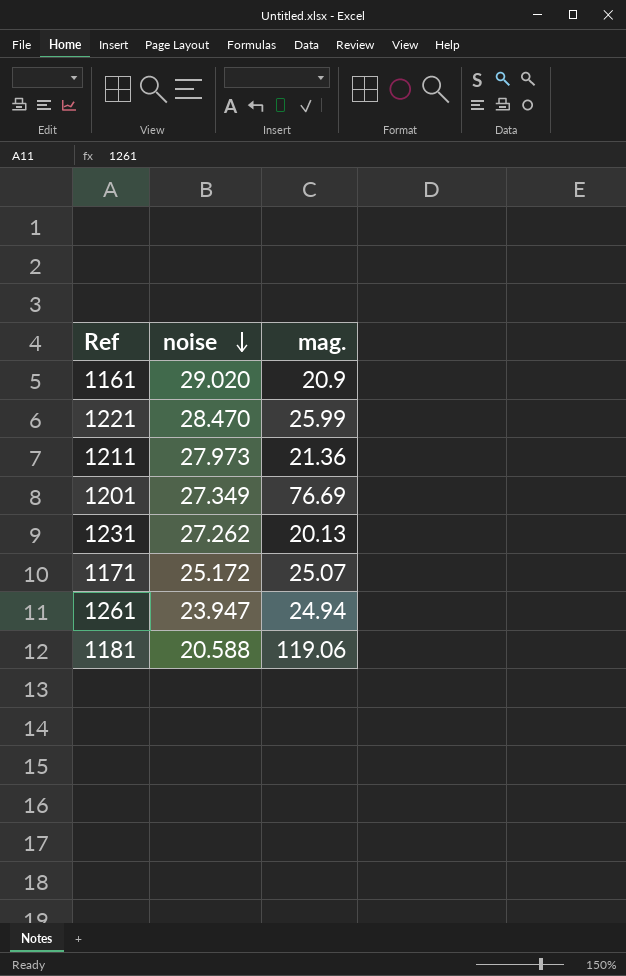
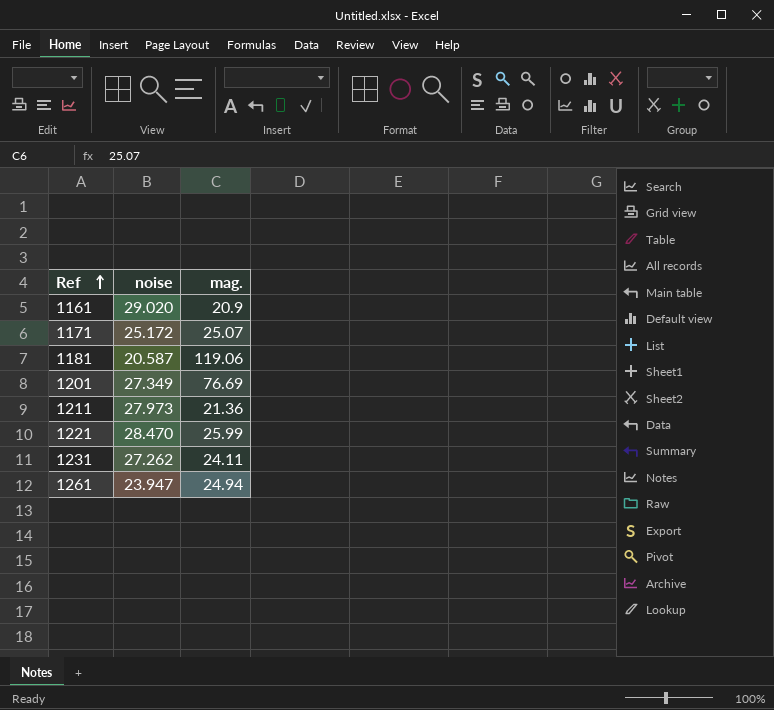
row order: noise descending -> Ref ascending
1181 | noise: 20.588 -> 20.587
1231 | mag.: 20.13 -> 24.11

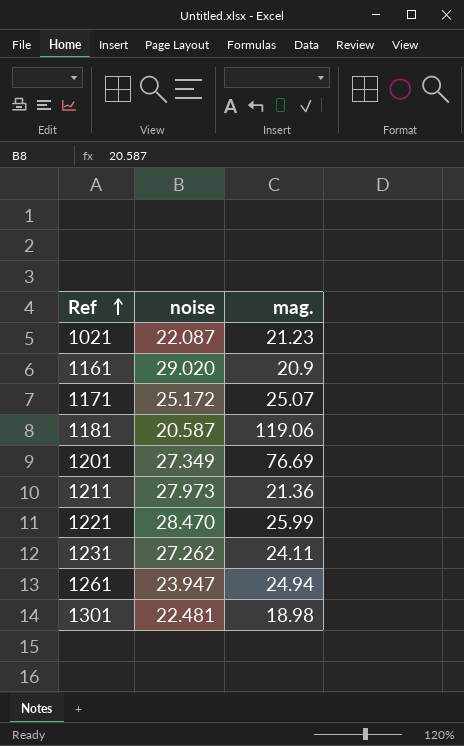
row 1021: none -> 22.087 | 21.23
row 1301: none -> 22.481 | 18.98

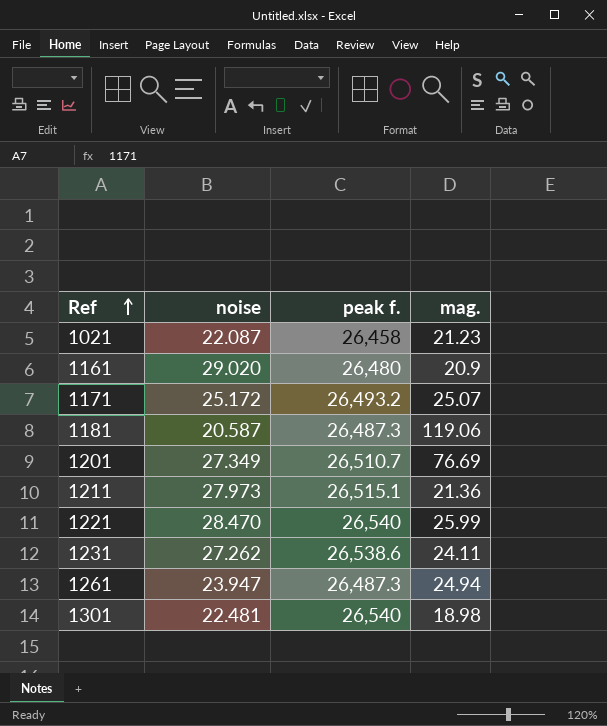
column peak f. | position: none -> 3

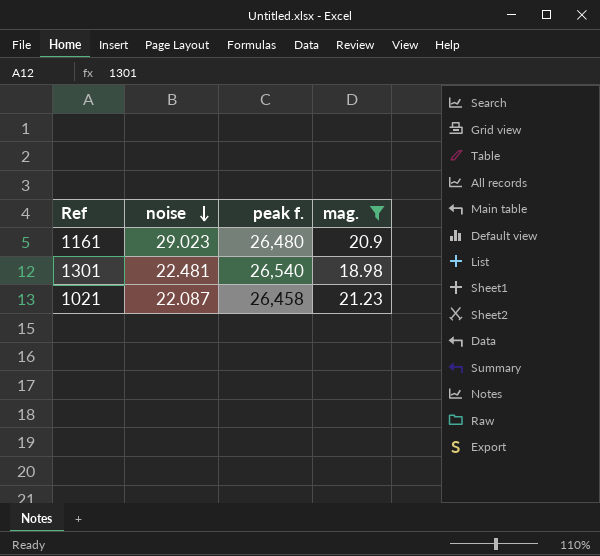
filter: none -> mag. <= 21.23
row order: Ref ascending -> noise descending
1161 | noise: 29.020 -> 29.023

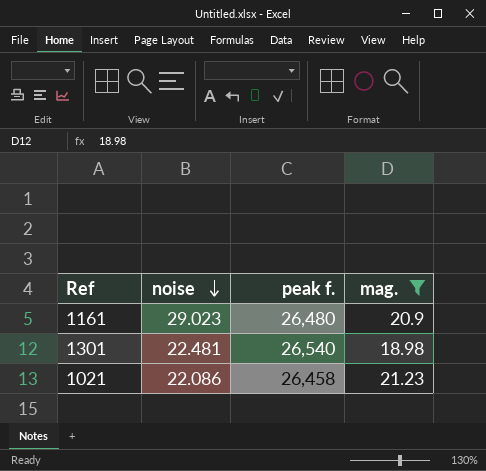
1021 | noise: 22.087 -> 22.086

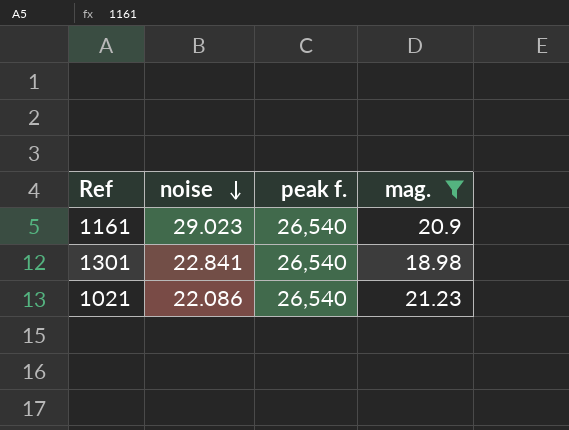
1161 | peak f.: 26,480 -> 26,540
1301 | noise: 22.481 -> 22.841
1021 | peak f.: 26,458 -> 26,540

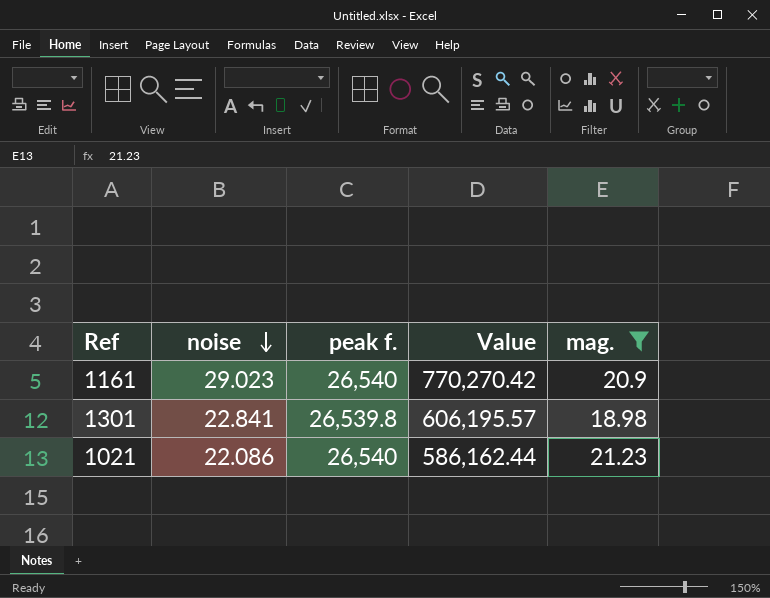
column Value | formula: none -> [noise] * [peak f.]
1301 | peak f.: 26,540 -> 26,539.8

